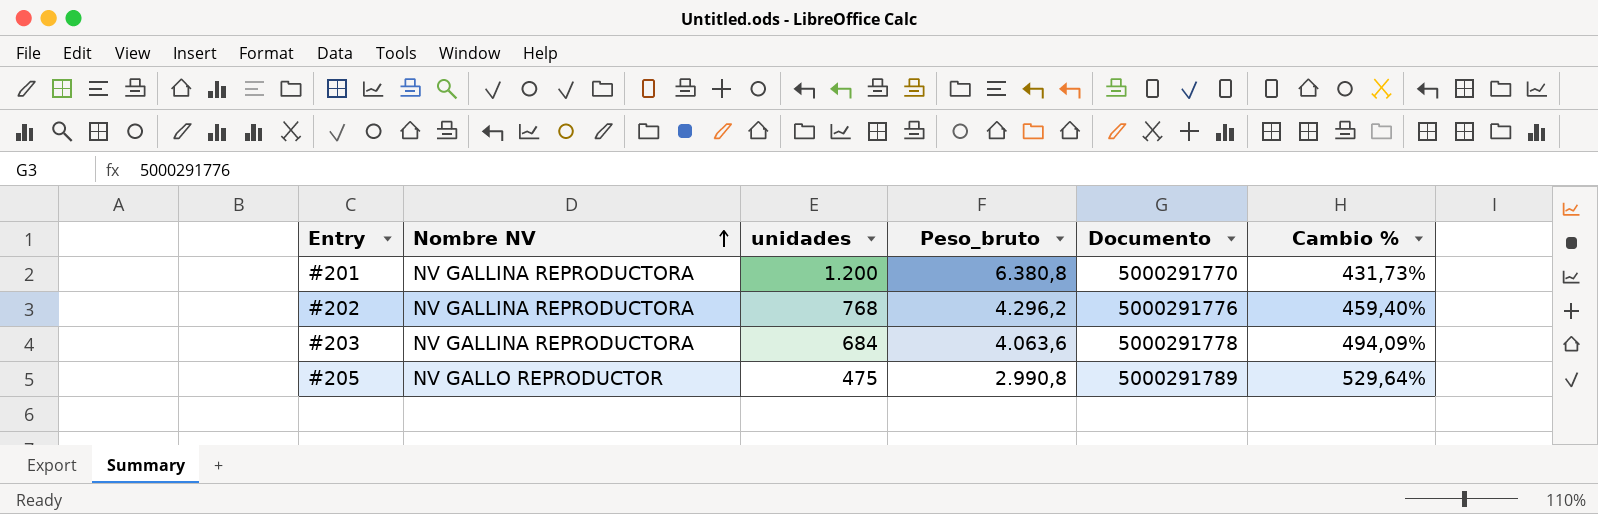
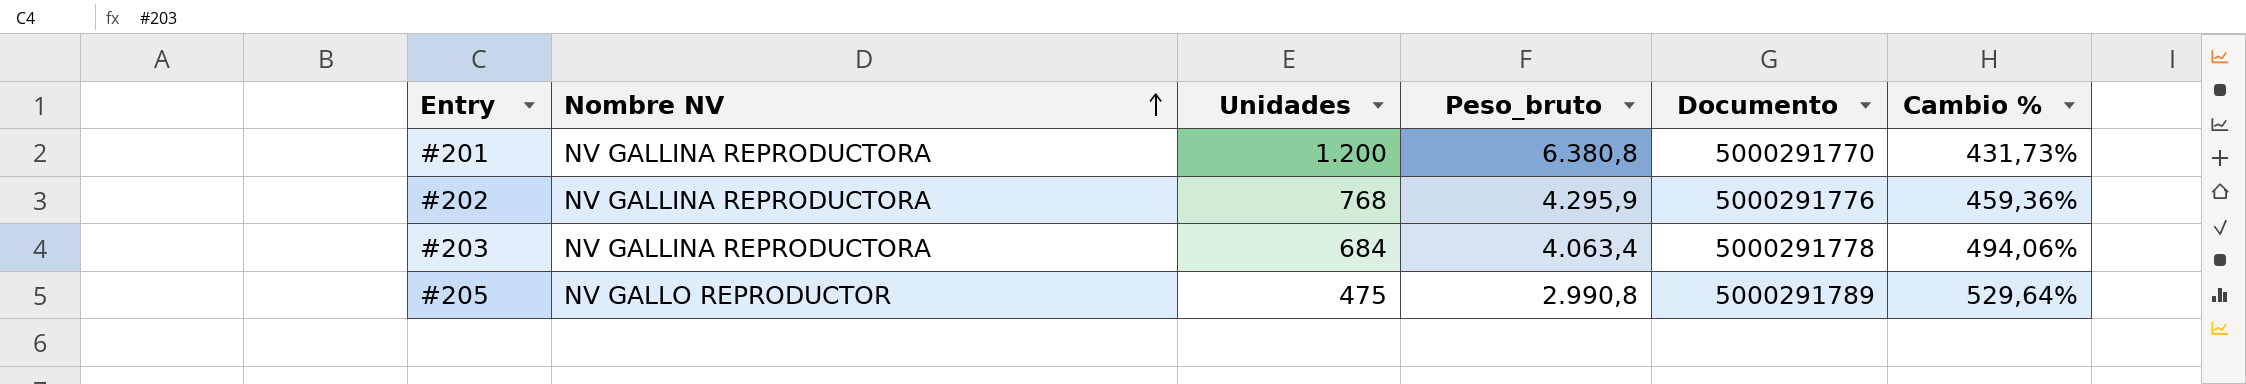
column name: unidades -> Unidades
#202 | Peso_bruto: 4.296,2 -> 4.295,9
#202 | Cambio %: 459,40% -> 459,36%
#203 | Peso_bruto: 4.063,6 -> 4.063,4
#203 | Cambio %: 494,09% -> 494,06%

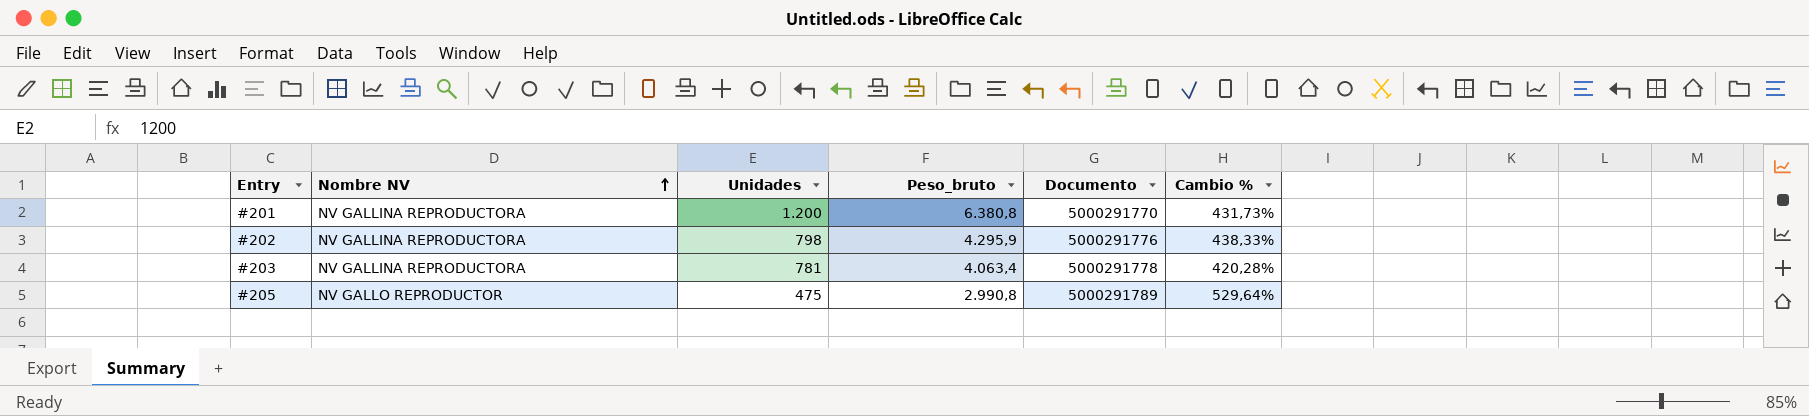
#202 | Unidades: 768 -> 798
#202 | Cambio %: 459,36% -> 438,33%
#203 | Unidades: 684 -> 781
#203 | Cambio %: 494,06% -> 420,28%

